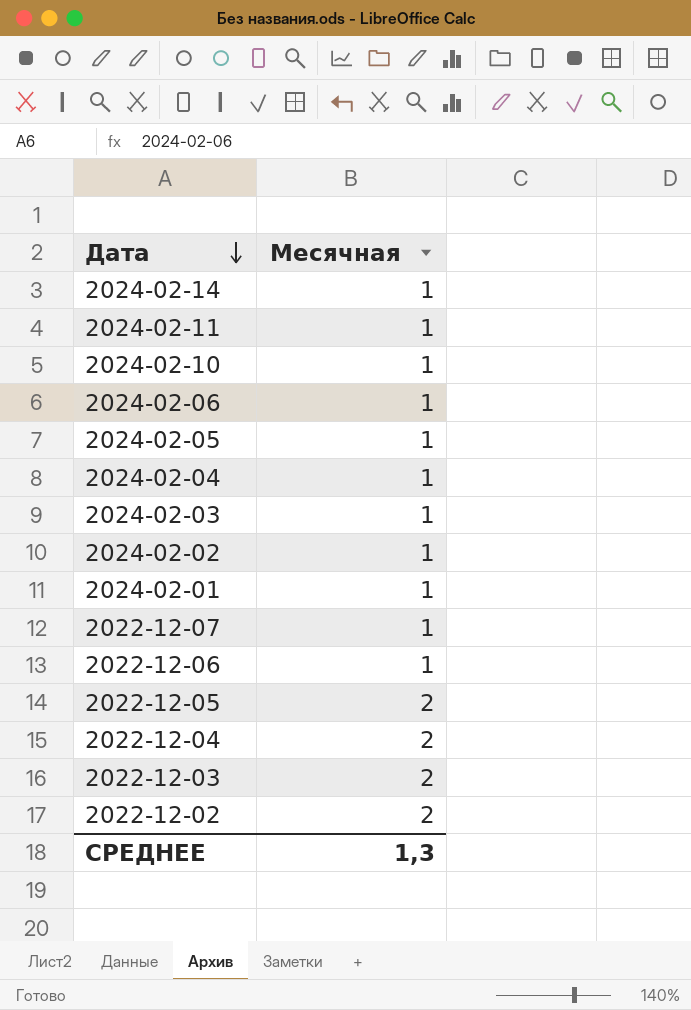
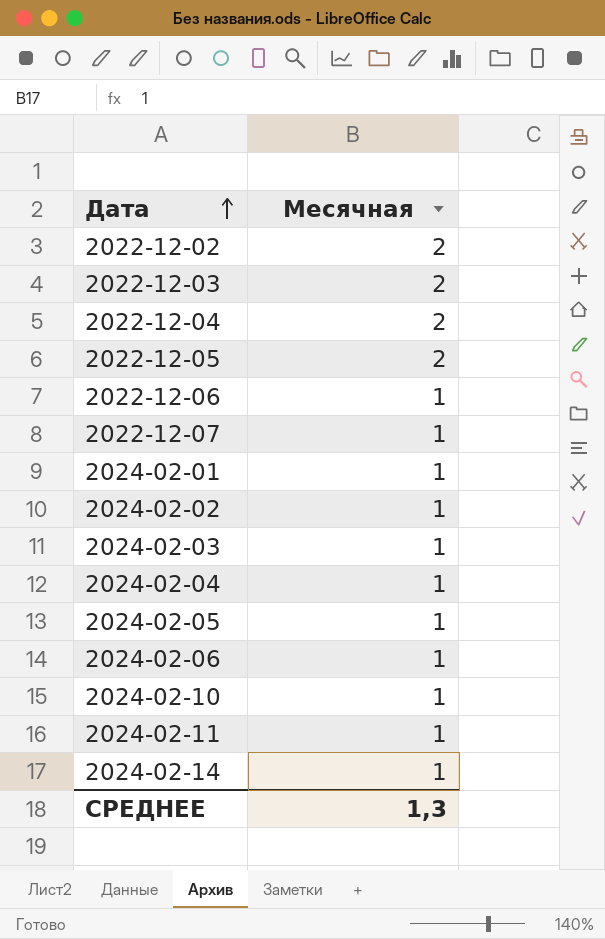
row order: Дата descending -> Дата ascending

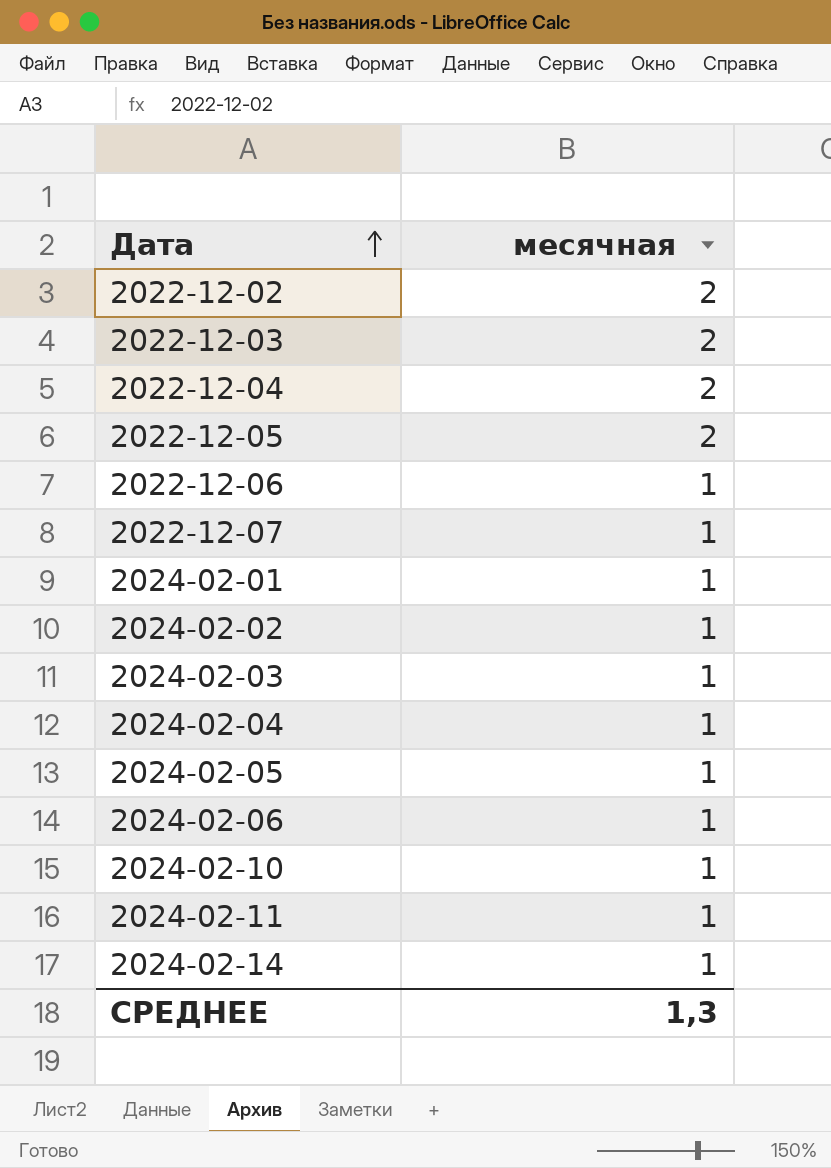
column name: Месячная -> месячная

